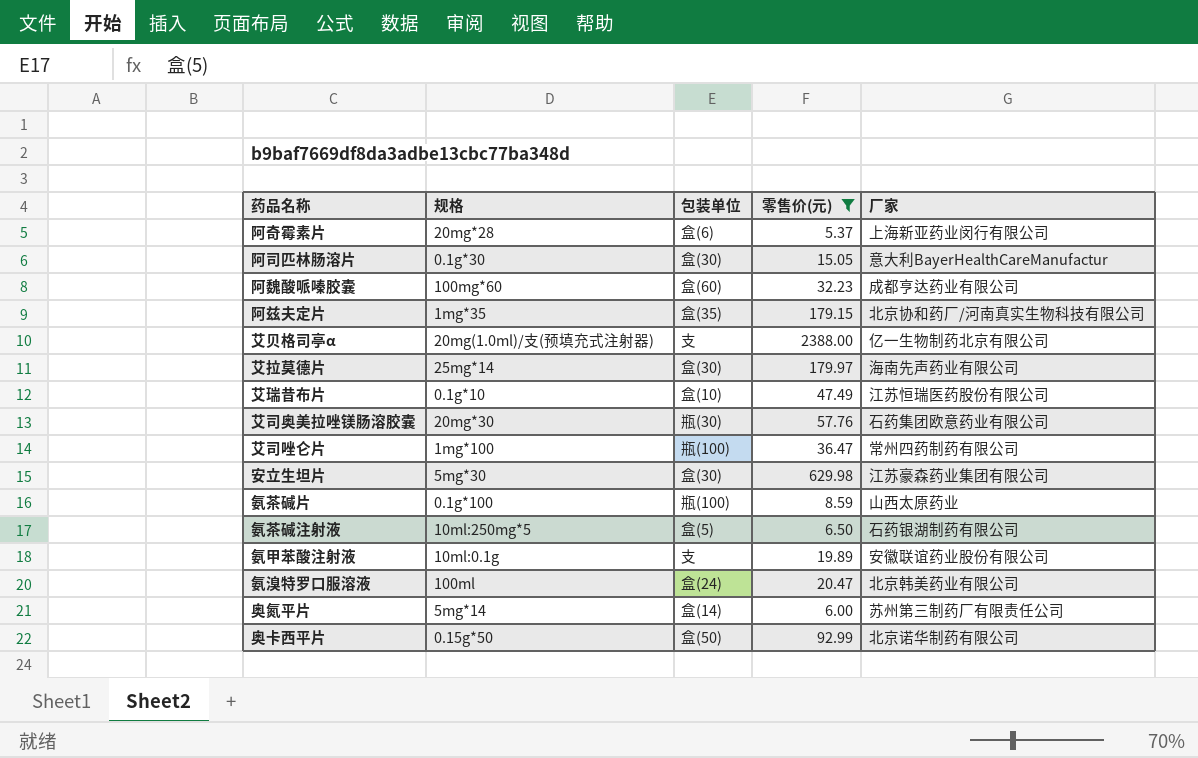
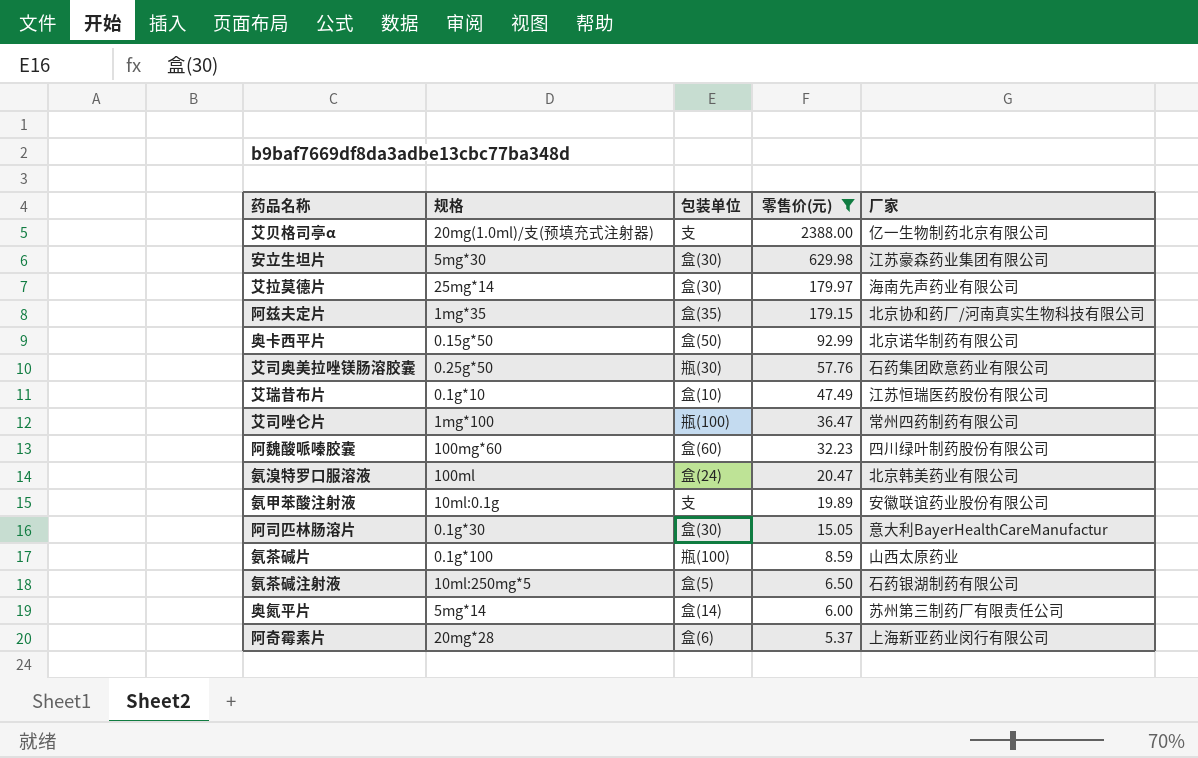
row order: none -> 零售价(元) descending
艾司奥美拉唑镁肠溶胶囊 | 规格: 20mg*30 -> 0.25g*50
阿魏酸哌嗪胶囊 | 厂家: 成都亨达药业有限公司 -> 四川绿叶制药股份有限公司

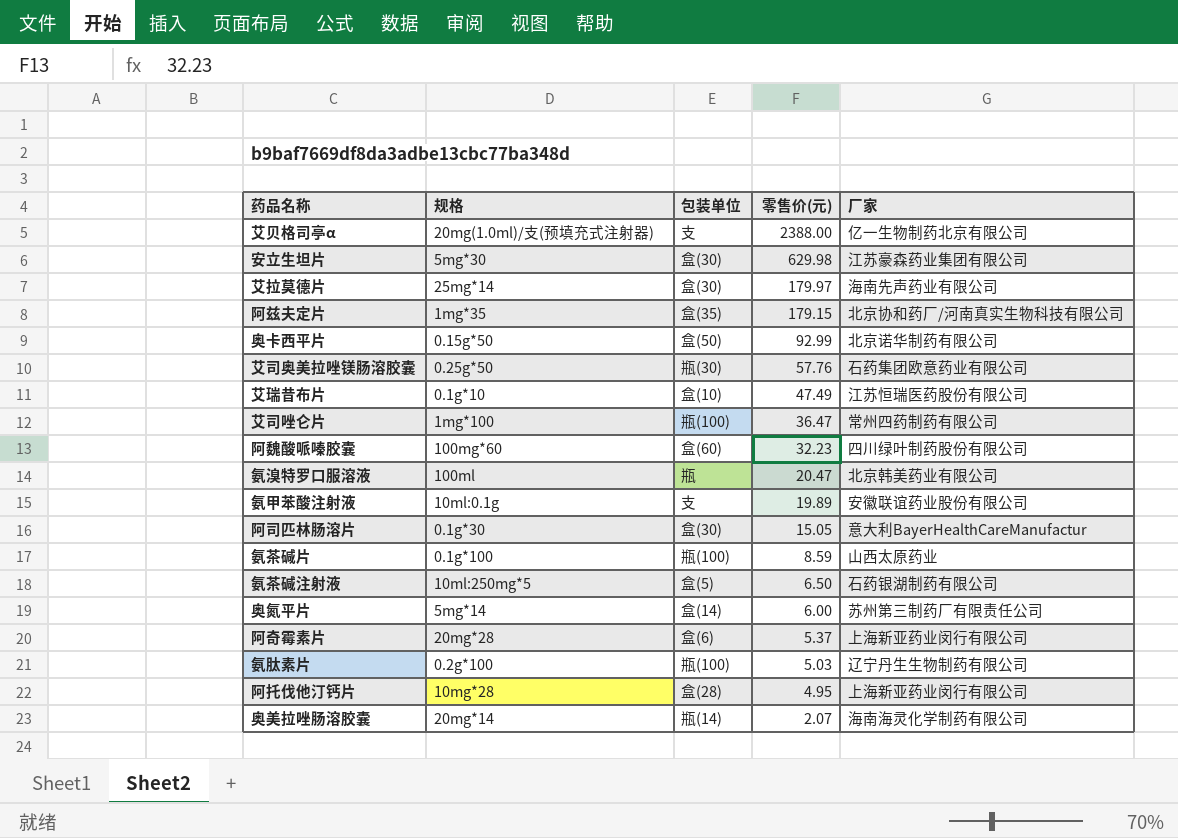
filter: 零售价(元) >= 5.37 -> none
氨溴特罗口服溶液 | 包装单位: 盒(24) -> 瓶

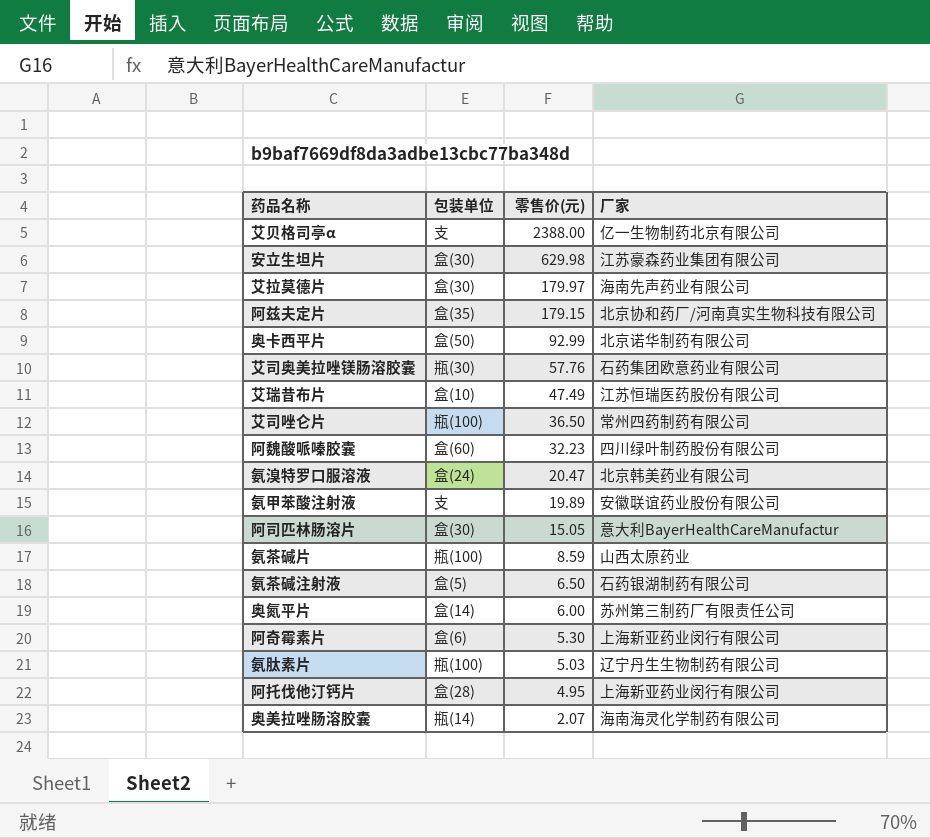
column 规格 | position: 2 -> none
艾司唑仑片 | 零售价(元): 36.47 -> 36.50
氨溴特罗口服溶液 | 包装单位: 瓶 -> 盒(24)
阿奇霉素片 | 零售价(元): 5.37 -> 5.30

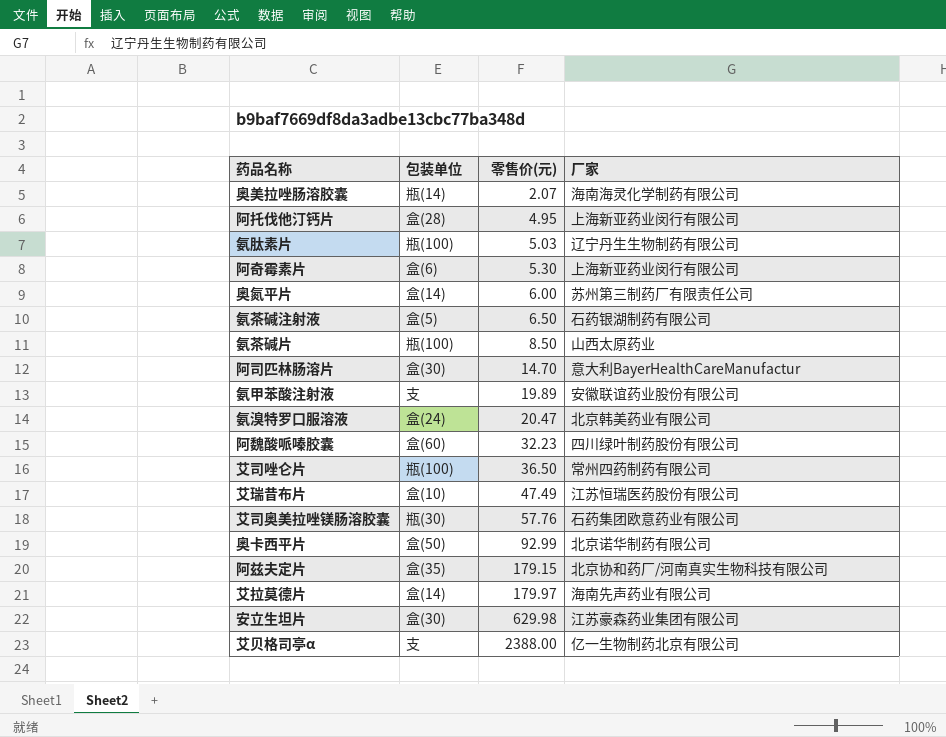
row order: 零售价(元) descending -> 零售价(元) ascending
氨茶碱片 | 零售价(元): 8.59 -> 8.50
阿司匹林肠溶片 | 零售价(元): 15.05 -> 14.70
艾拉莫德片 | 包装单位: 盒(30) -> 盒(14)

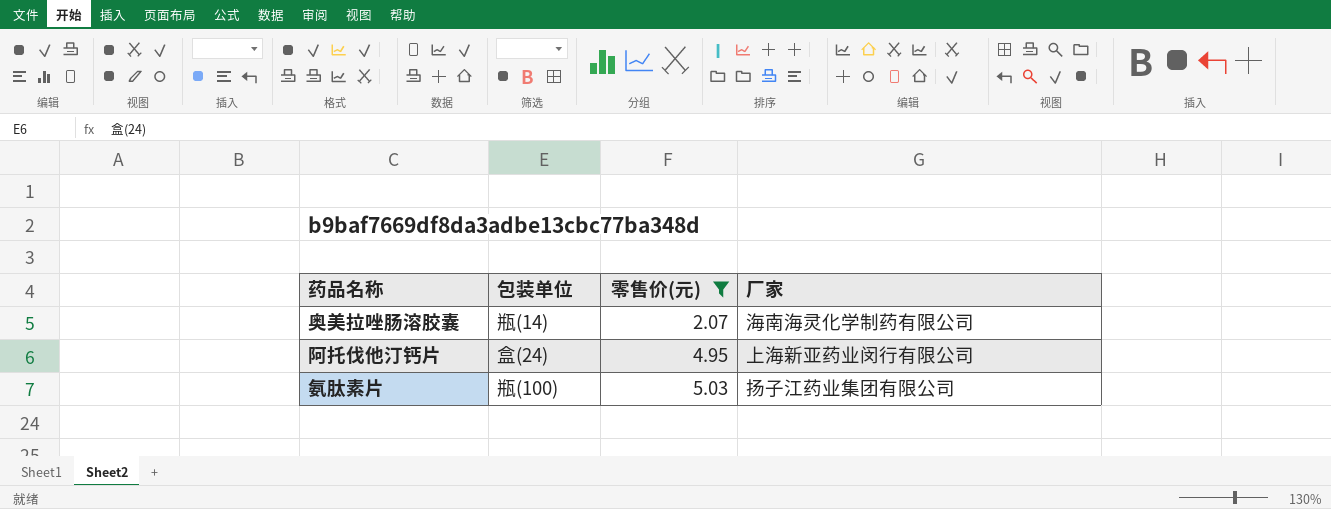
filter: none -> 零售价(元) <= 5.03
阿托伐他汀钙片 | 包装单位: 盒(28) -> 盒(24)
氨肽素片 | 厂家: 辽宁丹生生物制药有限公司 -> 扬子江药业集团有限公司

